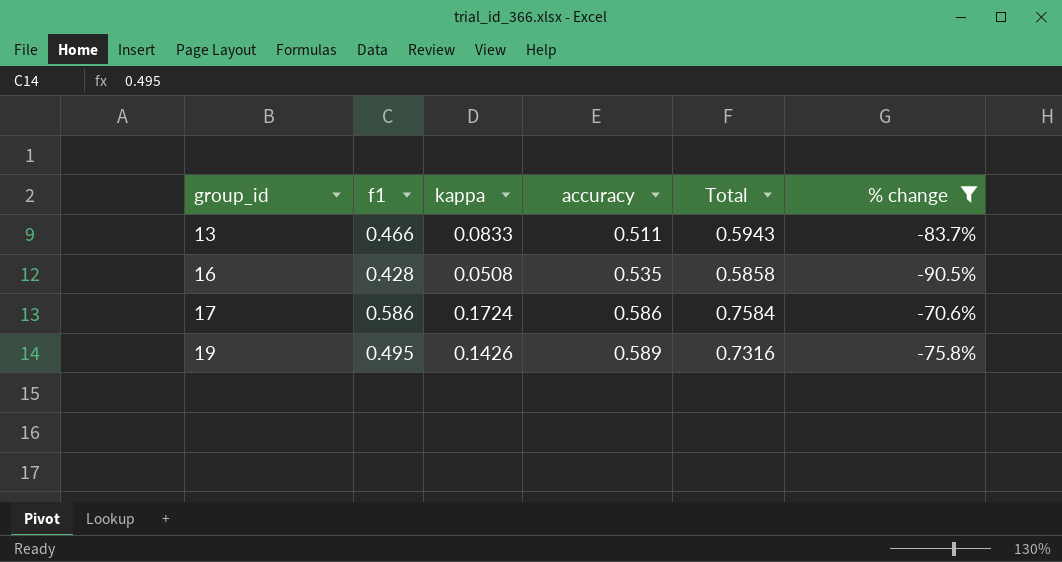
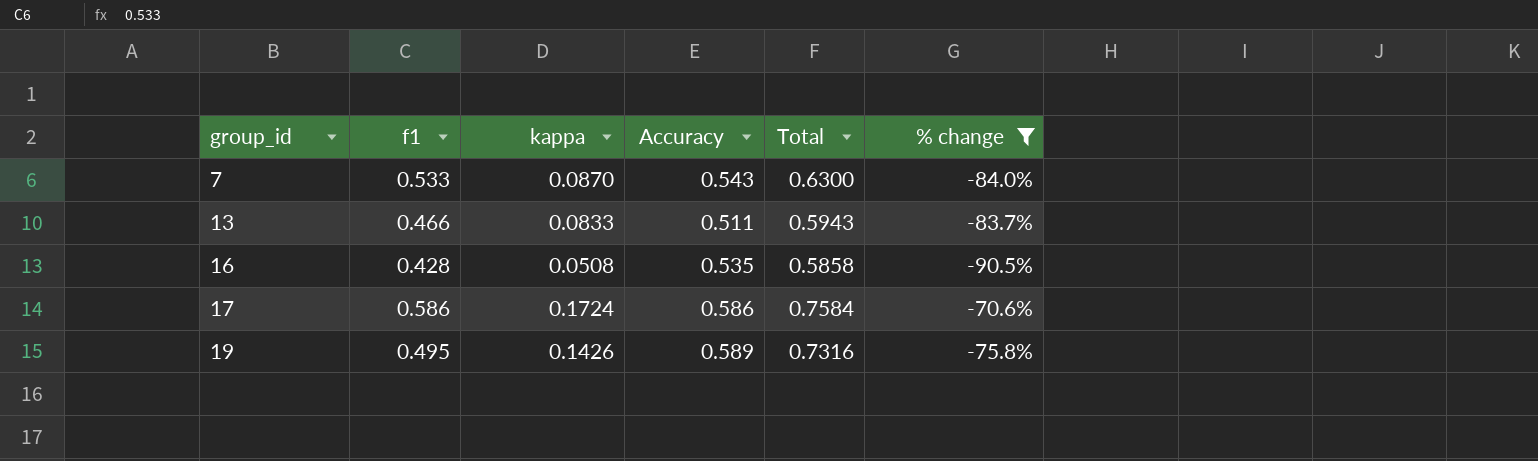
column name: accuracy -> Accuracy
row 7: none -> 0.533 | 0.0870 | 0.543 | 0.6300 | -84.0%

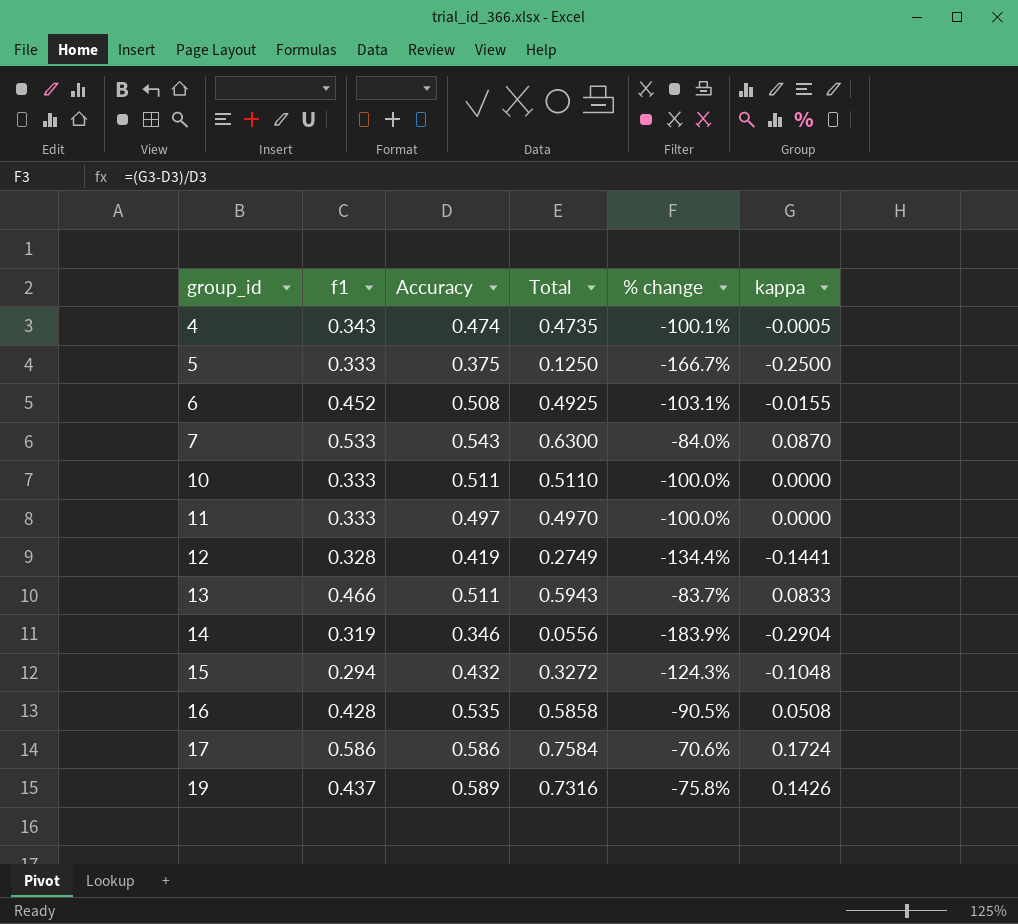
filter: % change >= -90.5% -> none
column kappa | position: 3 -> 6
19 | f1: 0.495 -> 0.437

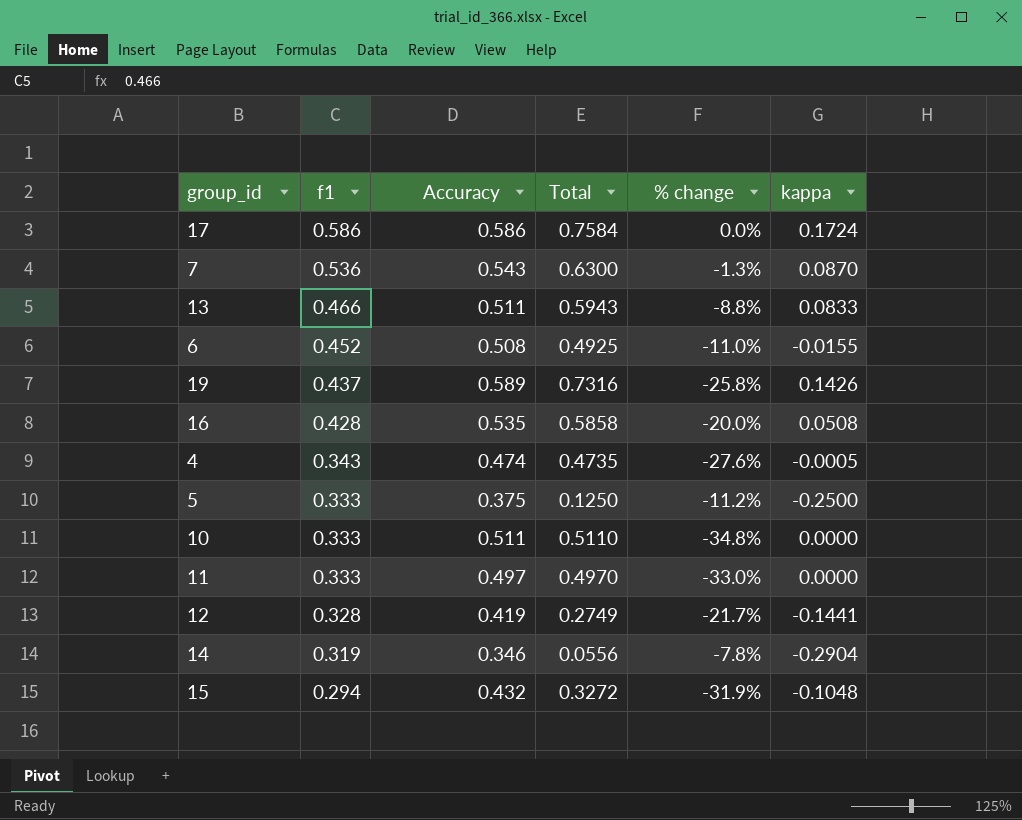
row order: group_id ascending -> f1 descending
column % change | formula: ([kappa] - [Accuracy]) / [Accuracy] -> ([f1] - [Accuracy]) / [Accuracy]
7 | f1: 0.533 -> 0.536

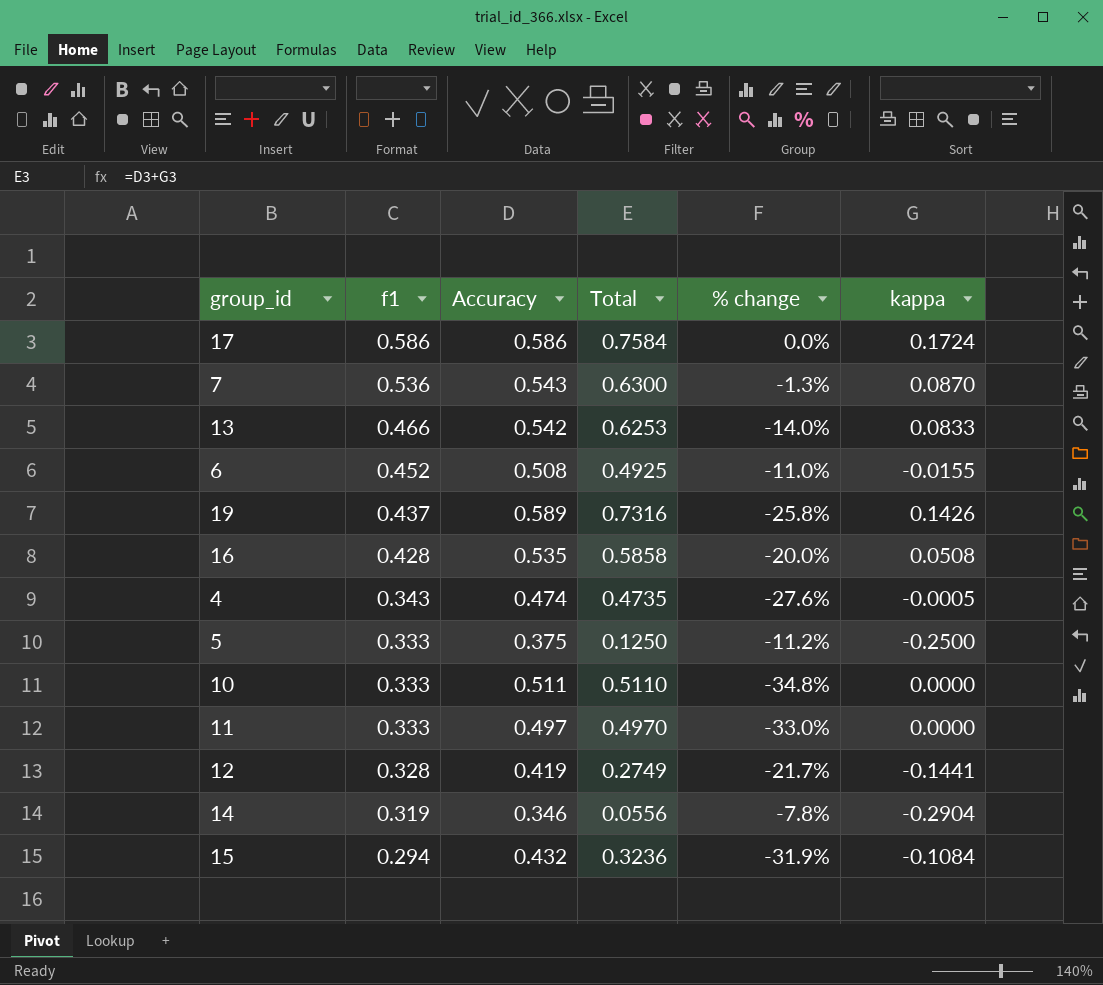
13 | Accuracy: 0.511 -> 0.542
13 | Total: 0.5943 -> 0.6253
13 | % change: -8.8% -> -14.0%
15 | Total: 0.3272 -> 0.3236
15 | kappa: -0.1048 -> -0.1084

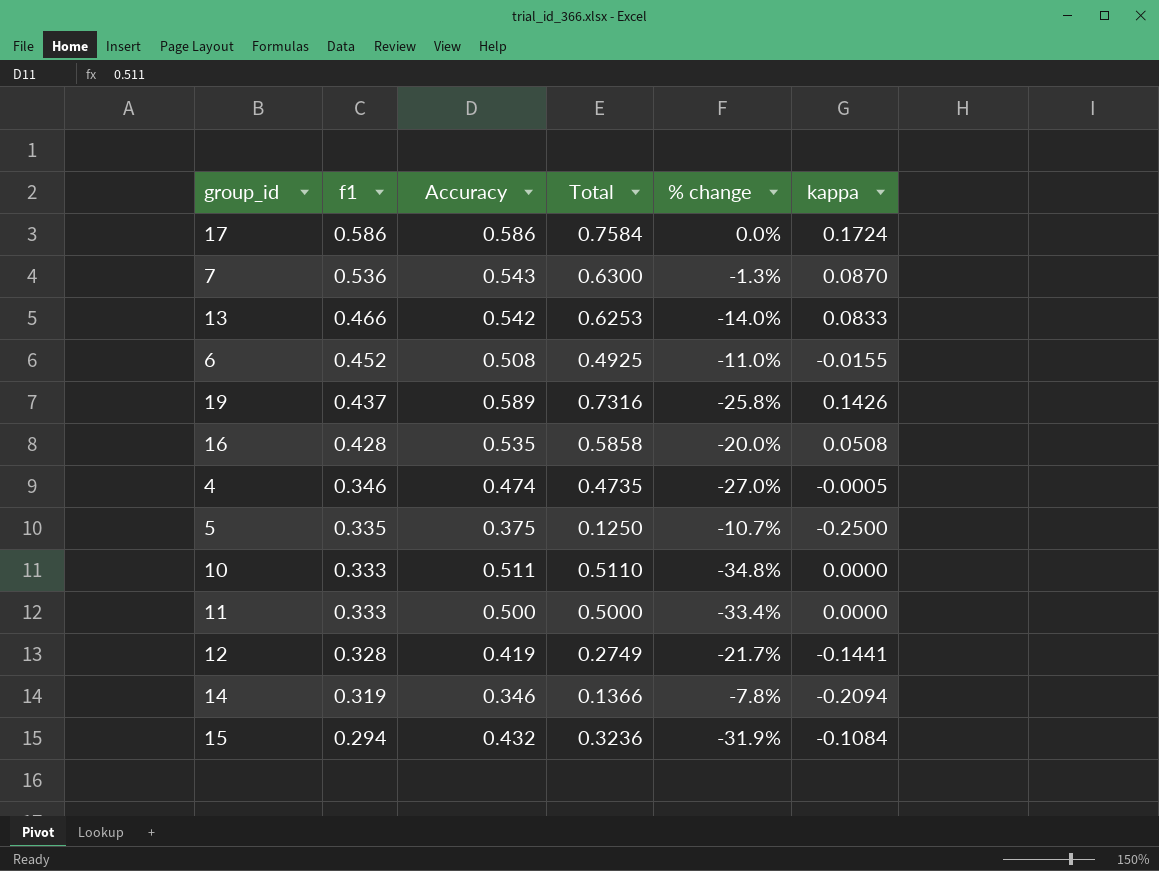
4 | f1: 0.343 -> 0.346
4 | % change: -27.6% -> -27.0%
5 | f1: 0.333 -> 0.335
5 | % change: -11.2% -> -10.7%
11 | Accuracy: 0.497 -> 0.500
11 | Total: 0.4970 -> 0.5000
11 | % change: -33.0% -> -33.4%
14 | Total: 0.0556 -> 0.1366
14 | kappa: -0.2904 -> -0.2094

